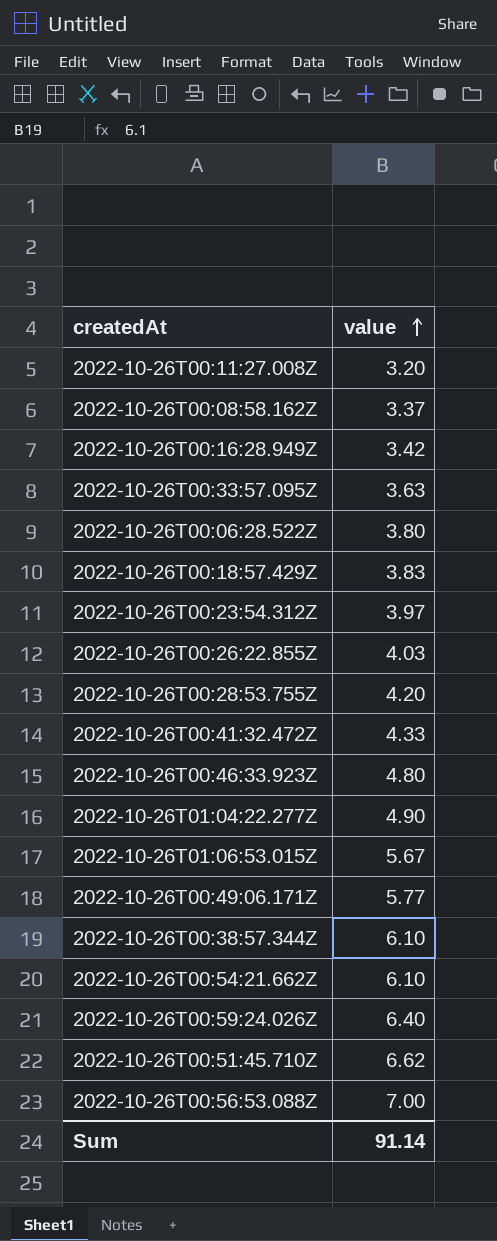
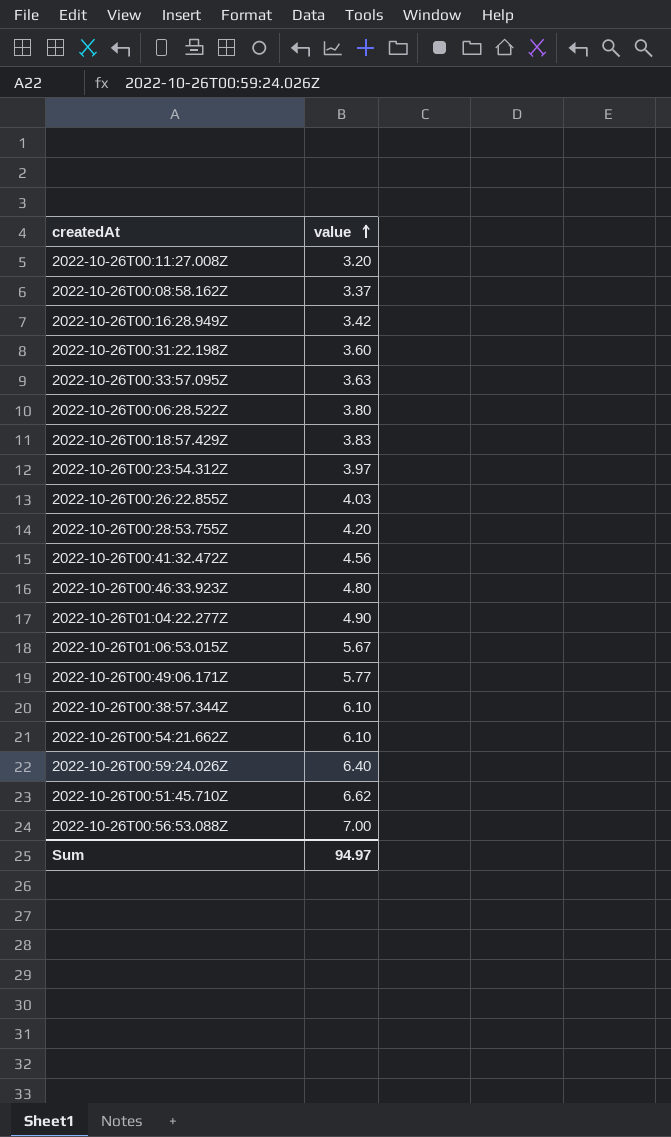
row 2022-10-26T00:31:22.198Z: none -> 3.60
2022-10-26T00:41:32.472Z | value: 4.33 -> 4.56
Sum | value: 91.14 -> 94.97

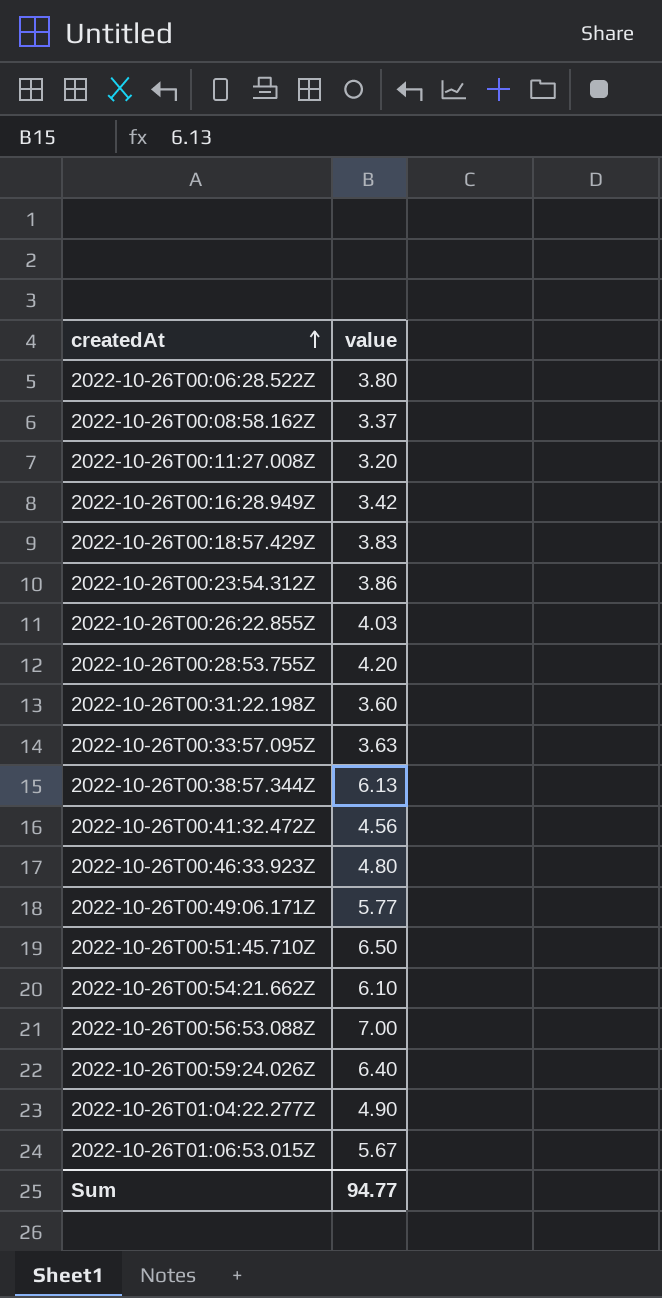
row order: value ascending -> createdAt ascending
2022-10-26T00:23:54.312Z | value: 3.97 -> 3.86
2022-10-26T00:38:57.344Z | value: 6.10 -> 6.13
2022-10-26T00:51:45.710Z | value: 6.62 -> 6.50
Sum | value: 94.97 -> 94.77

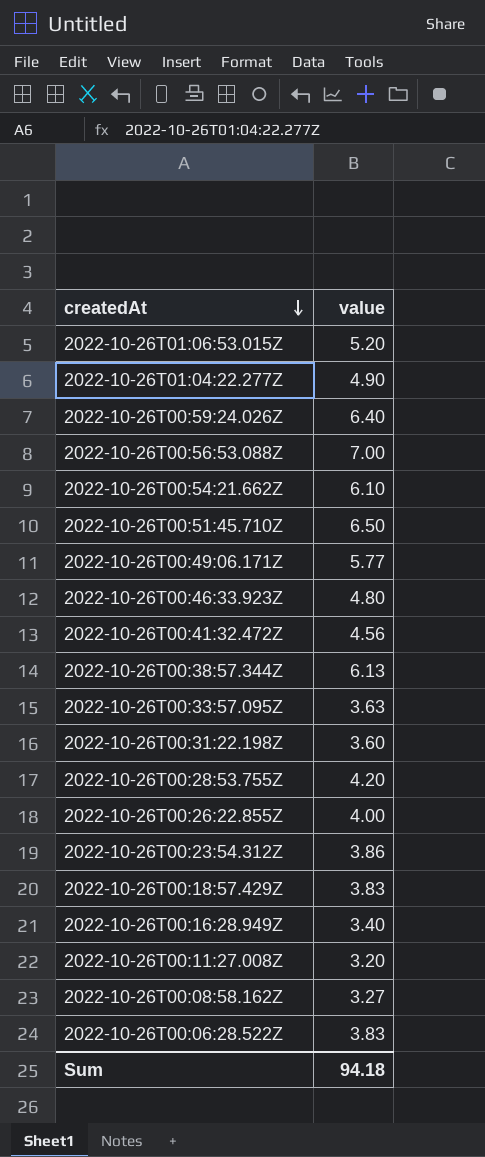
row order: createdAt ascending -> createdAt descending
2022-10-26T01:06:53.015Z | value: 5.67 -> 5.20
2022-10-26T00:26:22.855Z | value: 4.03 -> 4.00
2022-10-26T00:16:28.949Z | value: 3.42 -> 3.40
2022-10-26T00:08:58.162Z | value: 3.37 -> 3.27
2022-10-26T00:06:28.522Z | value: 3.80 -> 3.83
Sum | value: 94.77 -> 94.18

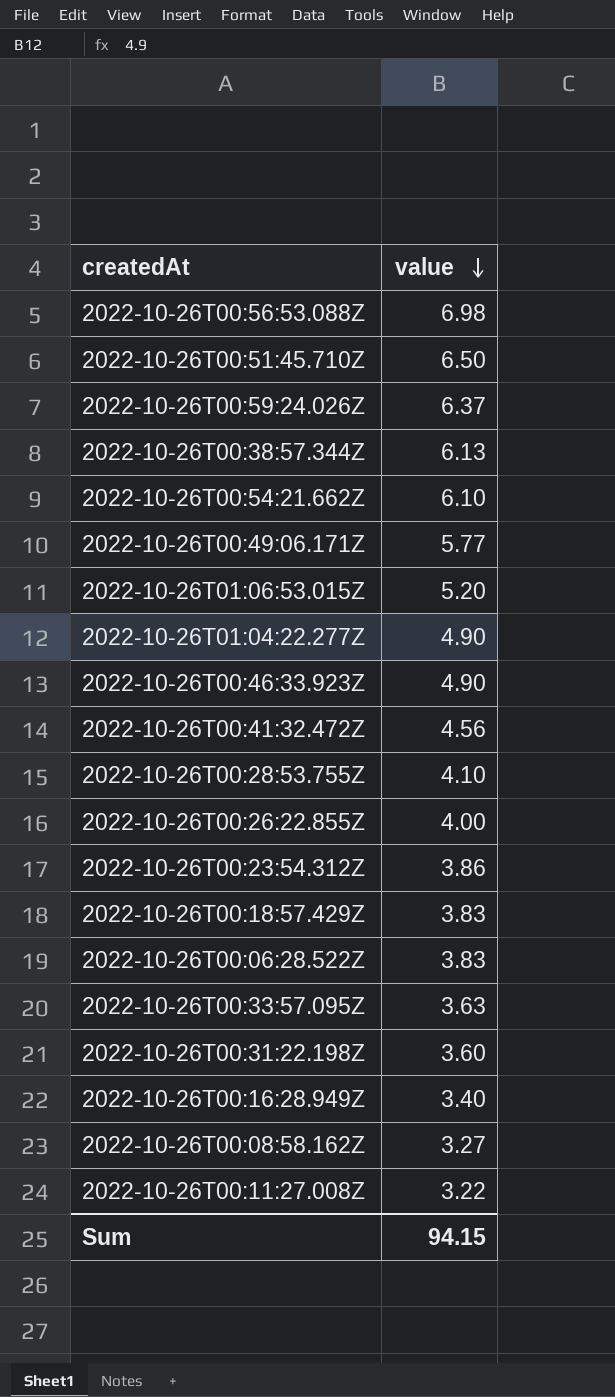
row order: createdAt descending -> value descending
2022-10-26T00:56:53.088Z | value: 7.00 -> 6.98
2022-10-26T00:59:24.026Z | value: 6.40 -> 6.37
2022-10-26T00:46:33.923Z | value: 4.80 -> 4.90
2022-10-26T00:28:53.755Z | value: 4.20 -> 4.10
2022-10-26T00:11:27.008Z | value: 3.20 -> 3.22
Sum | value: 94.18 -> 94.15

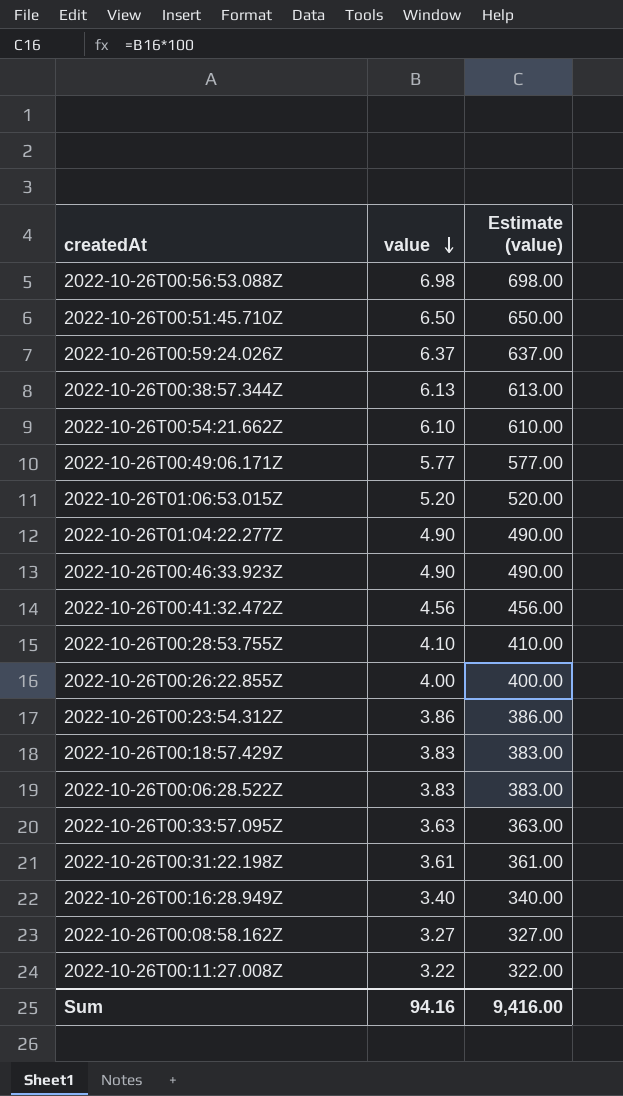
column Estimate (value) | formula: none -> [value] * 100
2022-10-26T00:31:22.198Z | value: 3.60 -> 3.61
Sum | value: 94.15 -> 94.16

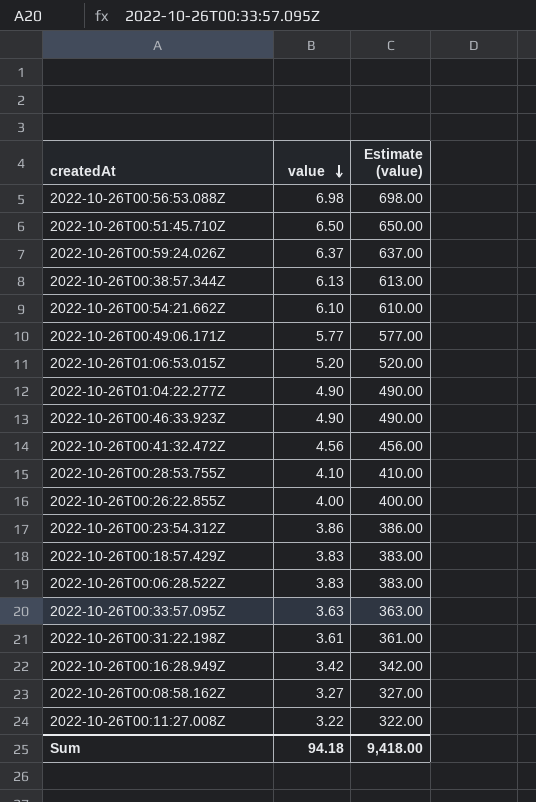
2022-10-26T00:16:28.949Z | value: 3.40 -> 3.42
2022-10-26T00:16:28.949Z | Estimate (value): 340.00 -> 342.00
Sum | value: 94.16 -> 94.18
Sum | Estimate (value): 9,416.00 -> 9,418.00

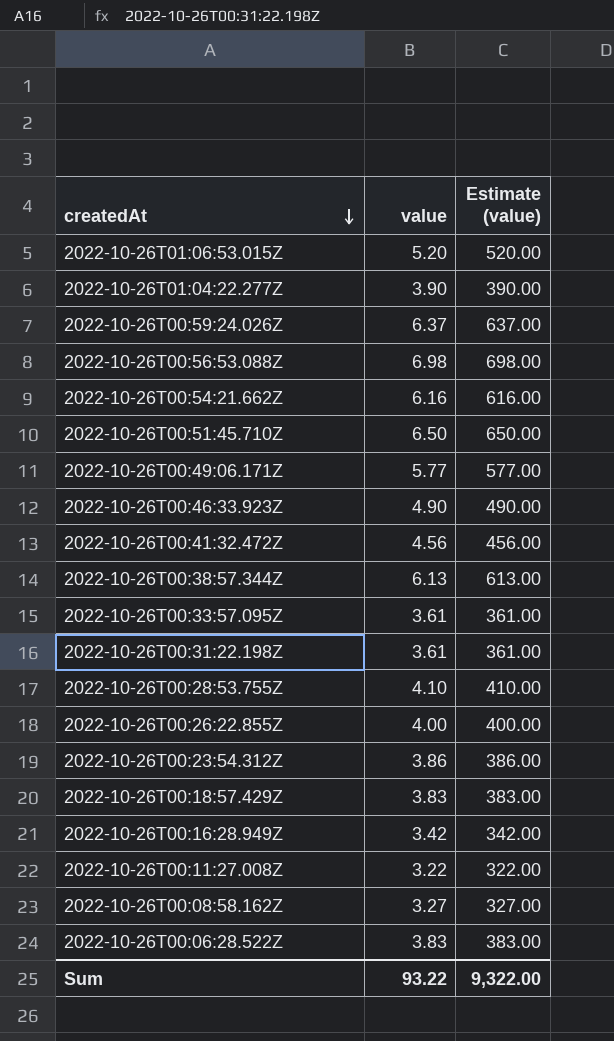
row order: value descending -> createdAt descending
2022-10-26T01:04:22.277Z | value: 4.90 -> 3.90
2022-10-26T01:04:22.277Z | Estimate (value): 490.00 -> 390.00
2022-10-26T00:54:21.662Z | value: 6.10 -> 6.16
2022-10-26T00:54:21.662Z | Estimate (value): 610.00 -> 616.00
2022-10-26T00:33:57.095Z | value: 3.63 -> 3.61
2022-10-26T00:33:57.095Z | Estimate (value): 363.00 -> 361.00
Sum | value: 94.18 -> 93.22
Sum | Estimate (value): 9,418.00 -> 9,322.00

